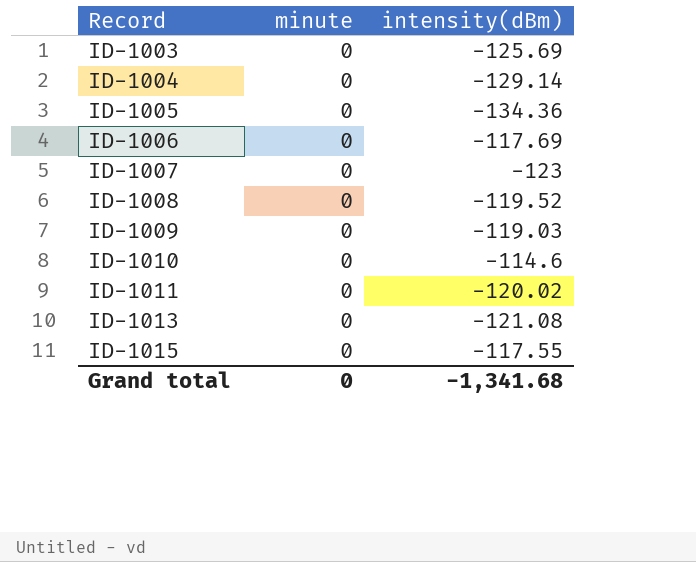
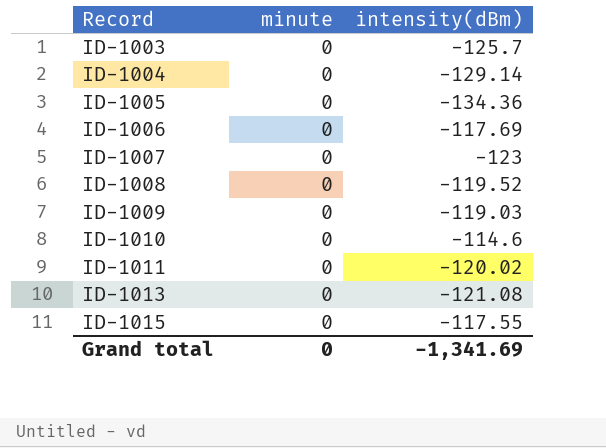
ID-1003 | intensity(dBm): -125.69 -> -125.7
Grand total | intensity(dBm): -1,341.68 -> -1,341.69

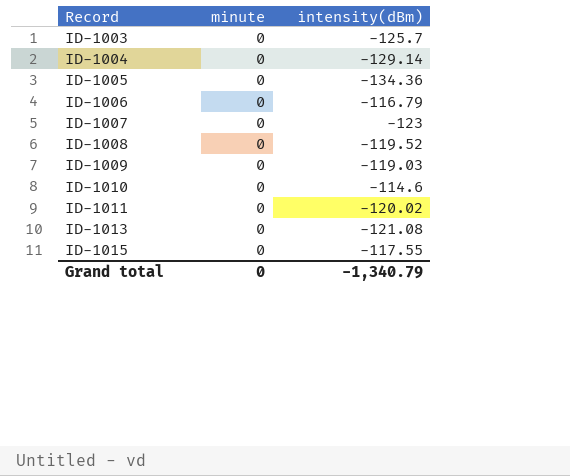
ID-1006 | intensity(dBm): -117.69 -> -116.79
Grand total | intensity(dBm): -1,341.69 -> -1,340.79

